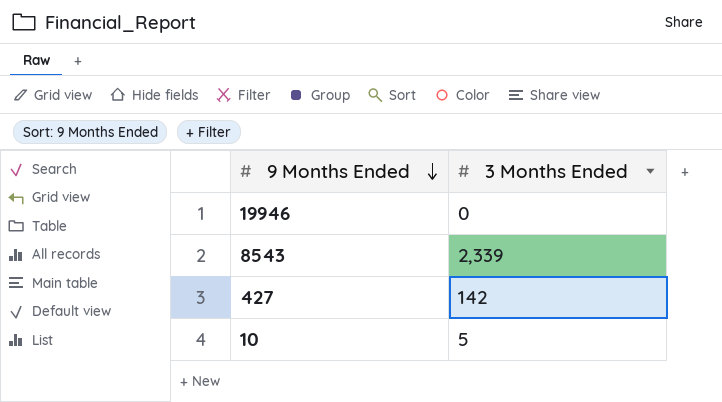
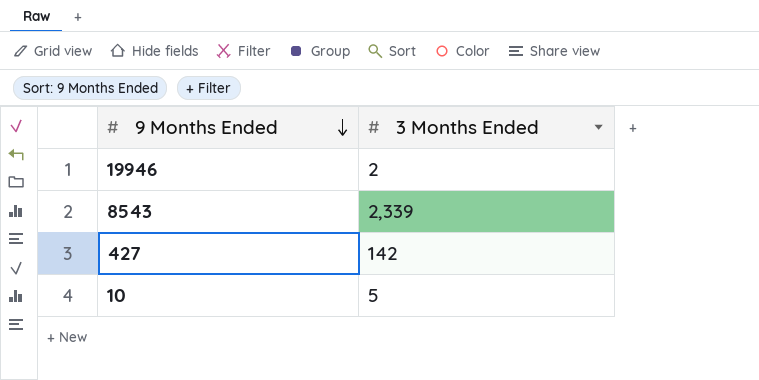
19946 | 3 Months Ended: 0 -> 2

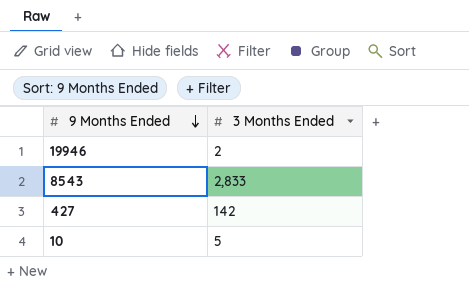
8543 | 3 Months Ended: 2,339 -> 2,833

